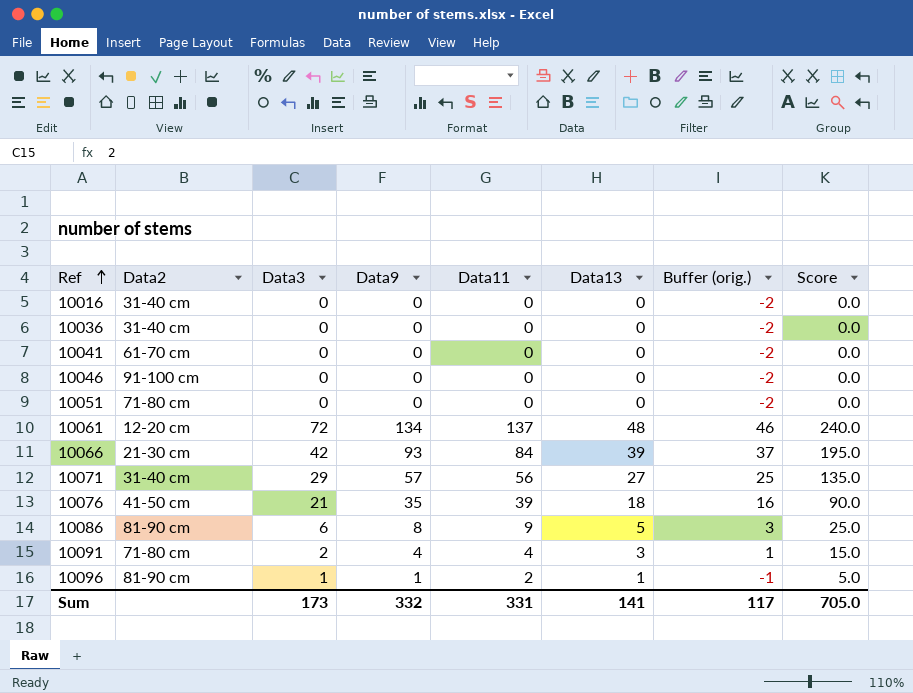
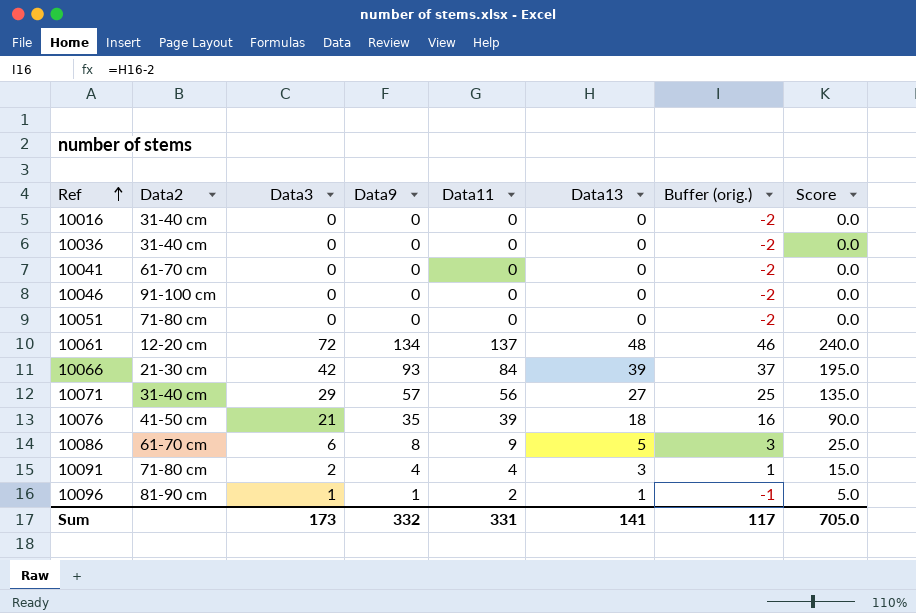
10086 | Data2: 81-90 cm -> 61-70 cm

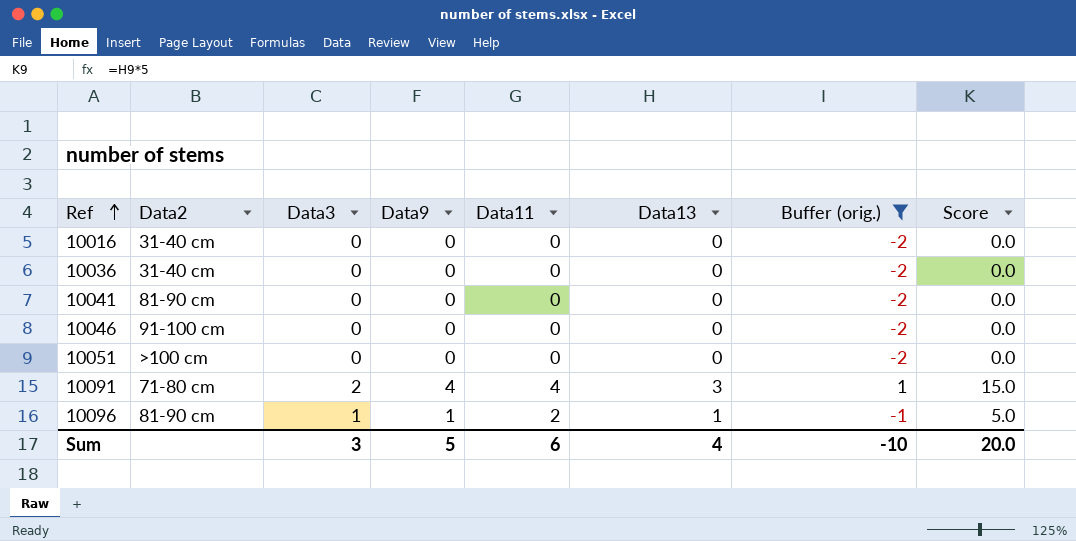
filter: none -> Buffer (orig.) <= 1
10041 | Data2: 61-70 cm -> 81-90 cm
10051 | Data2: 71-80 cm -> >100 cm
Sum | Data3: 173 -> 3
Sum | Data9: 332 -> 5
Sum | Data11: 331 -> 6
Sum | Data13: 141 -> 4
Sum | Buffer (orig.): 117 -> -10
Sum | Score: 705.0 -> 20.0

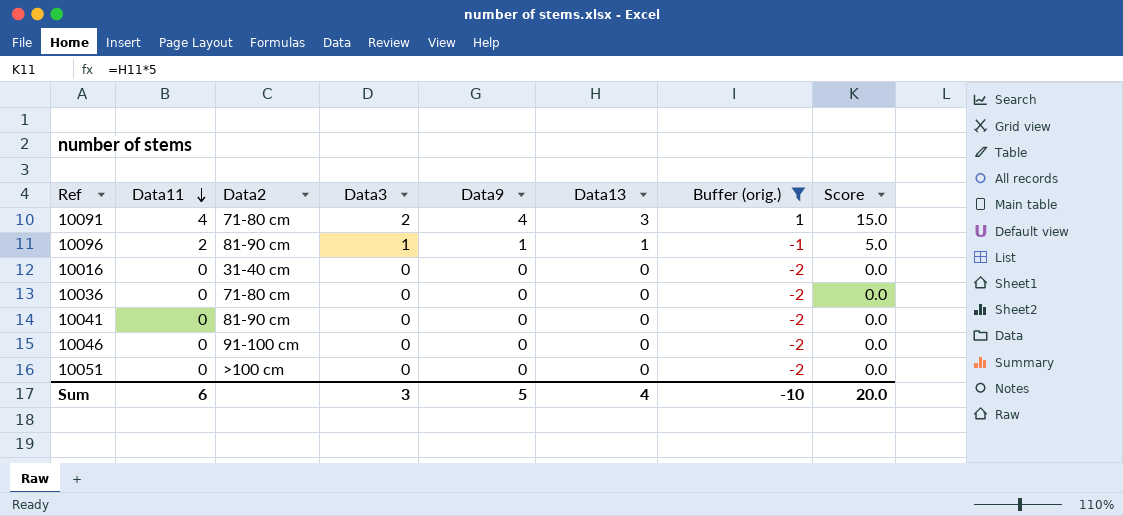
row order: Ref ascending -> Data11 descending
column Data11 | position: 5 -> 2
10036 | Data2: 31-40 cm -> 71-80 cm

